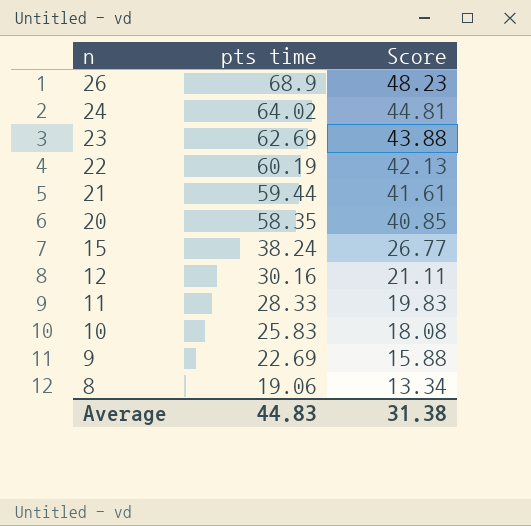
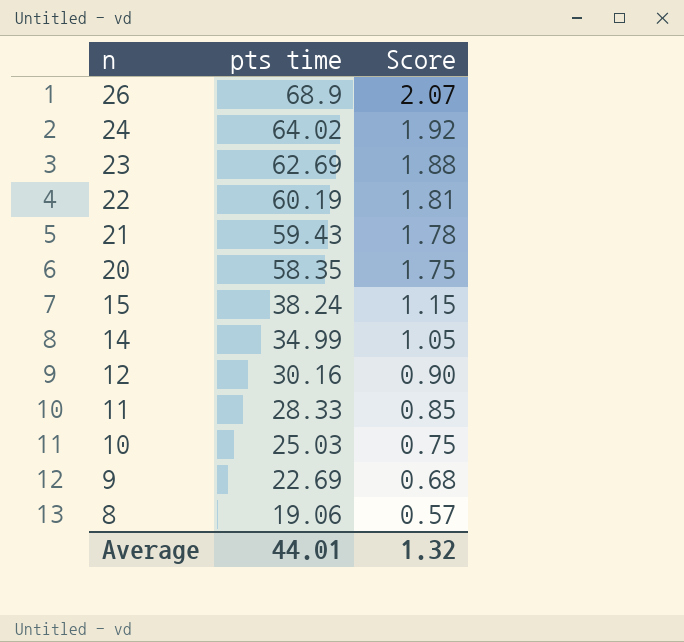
column Score | formula: [pts time] * 0.7 -> [pts time] * 0.03
21 | pts time: 59.44 -> 59.43
row 14: none -> 34.99 | 1.05
10 | pts time: 25.83 -> 25.03
Average | pts time: 44.83 -> 44.01
Average | Score: 31.38 -> 1.32

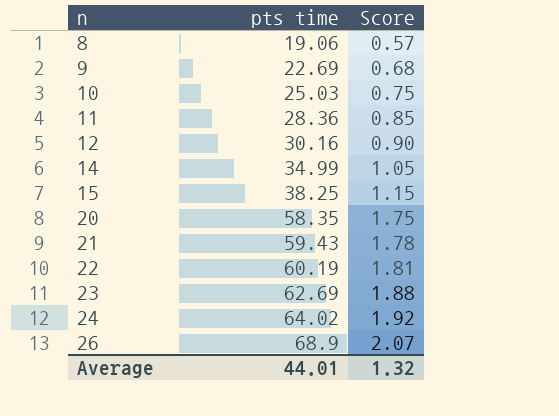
row order: n descending -> n ascending
11 | pts time: 28.33 -> 28.36
15 | pts time: 38.24 -> 38.25

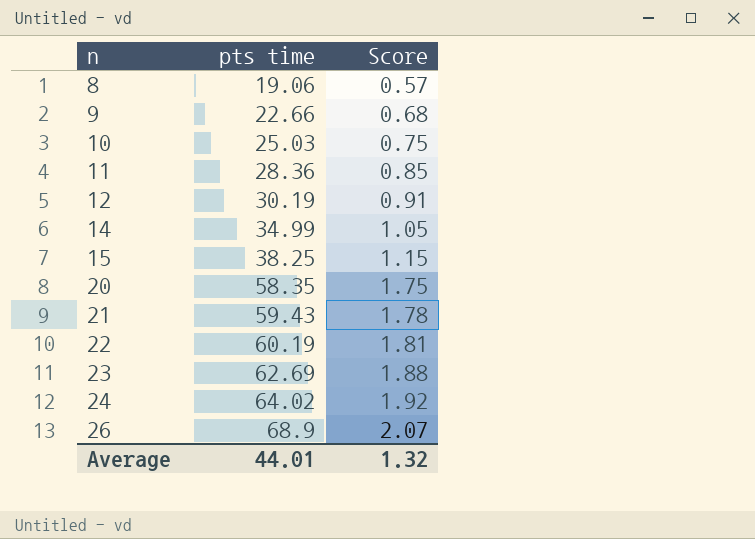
9 | pts time: 22.69 -> 22.66
12 | pts time: 30.16 -> 30.19
12 | Score: 0.90 -> 0.91

